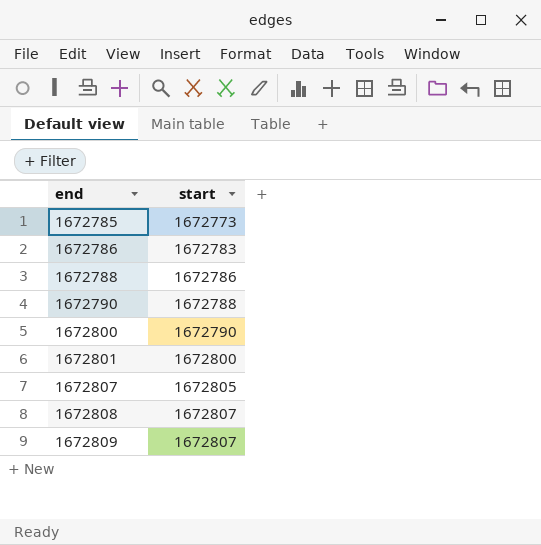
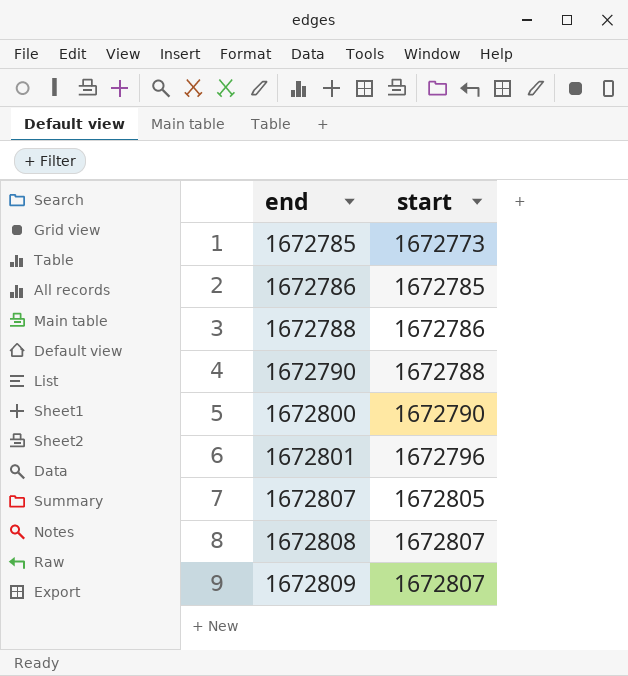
1672786 | start: 1672783 -> 1672785
1672801 | start: 1672800 -> 1672796

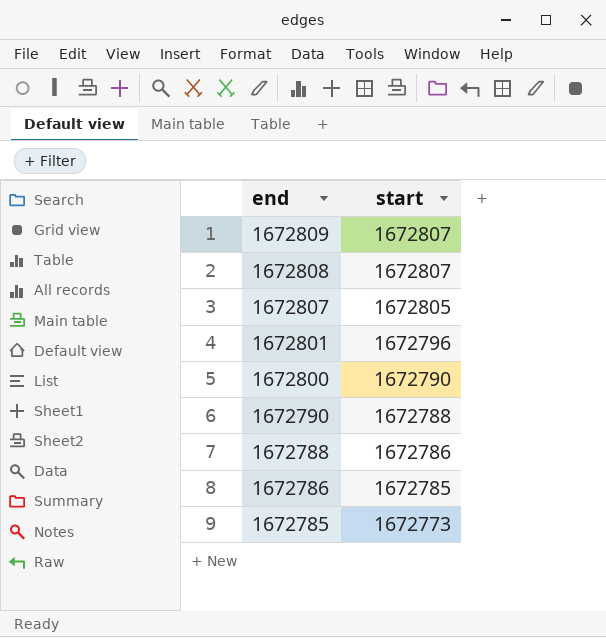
row order: end ascending -> end descending

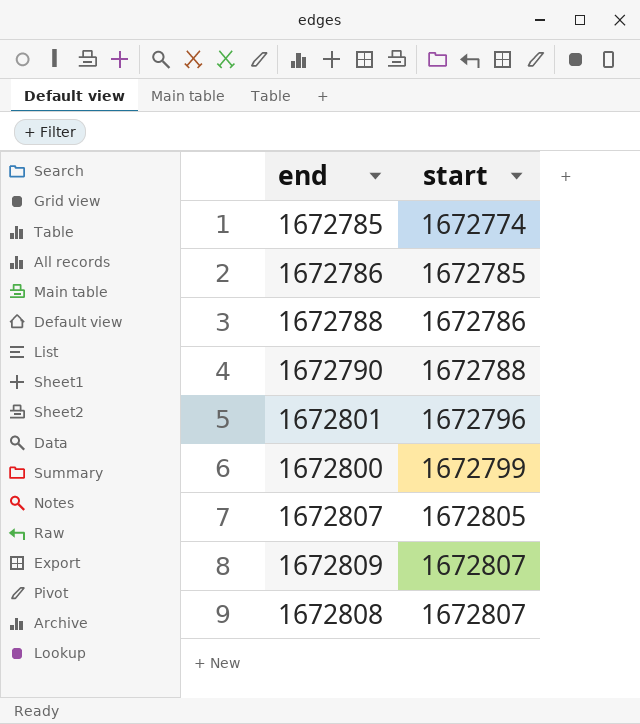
row order: end descending -> start ascending
1672785 | start: 1672773 -> 1672774
1672800 | start: 1672790 -> 1672799

